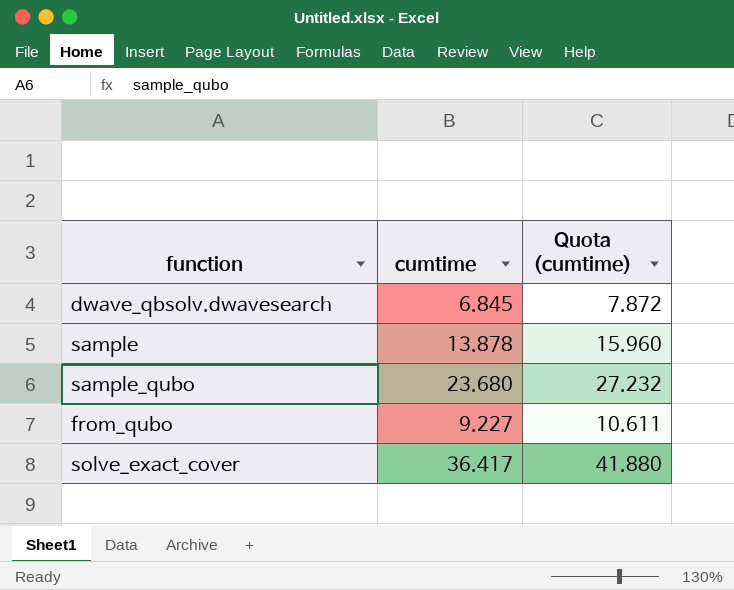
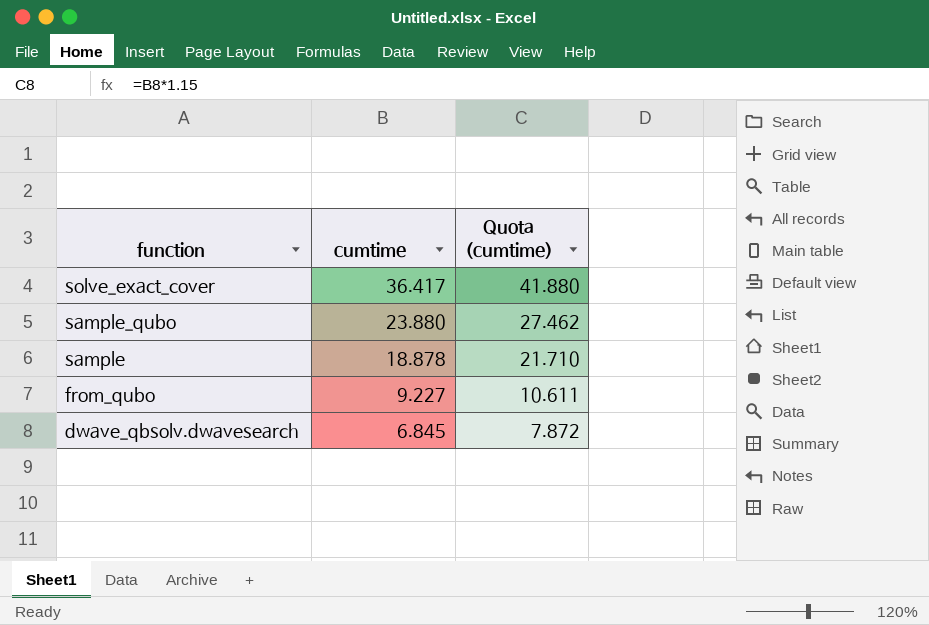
row order: none -> function descending
sample_qubo | cumtime: 23.680 -> 23.880
sample_qubo | Quota (cumtime): 27.232 -> 27.462
sample | cumtime: 13.878 -> 18.878
sample | Quota (cumtime): 15.960 -> 21.710

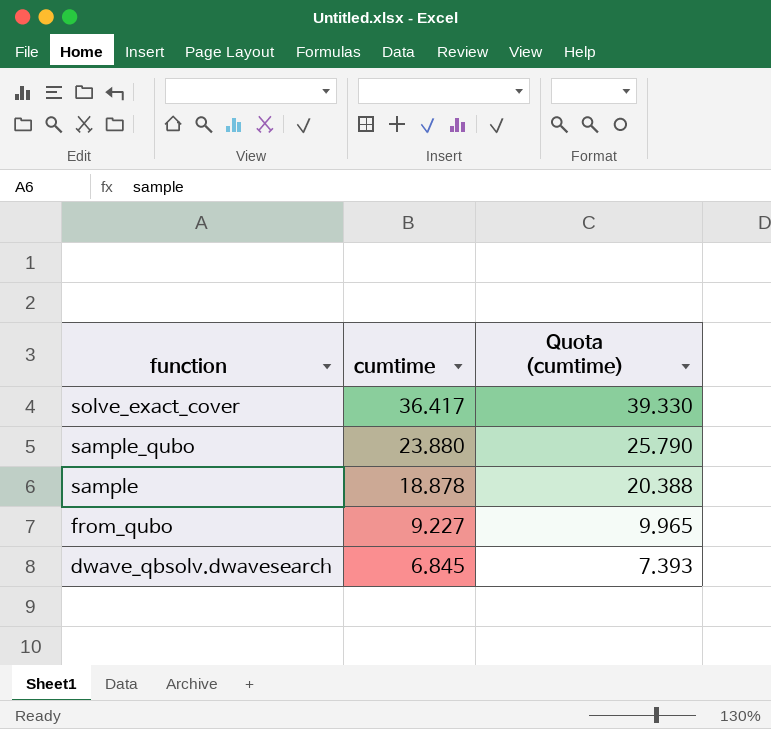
column Quota (cumtime) | formula: [cumtime] * 1.15 -> [cumtime] * 1.08

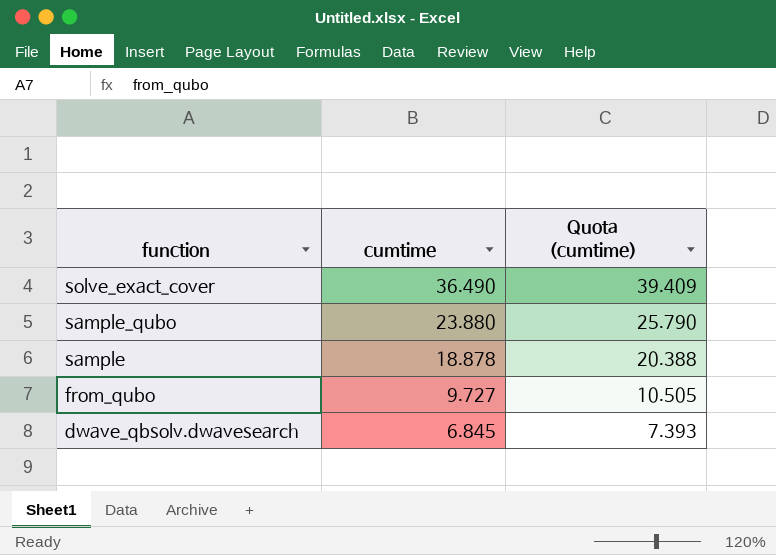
solve_exact_cover | cumtime: 36.417 -> 36.490
solve_exact_cover | Quota (cumtime): 39.330 -> 39.409
from_qubo | cumtime: 9.227 -> 9.727
from_qubo | Quota (cumtime): 9.965 -> 10.505

